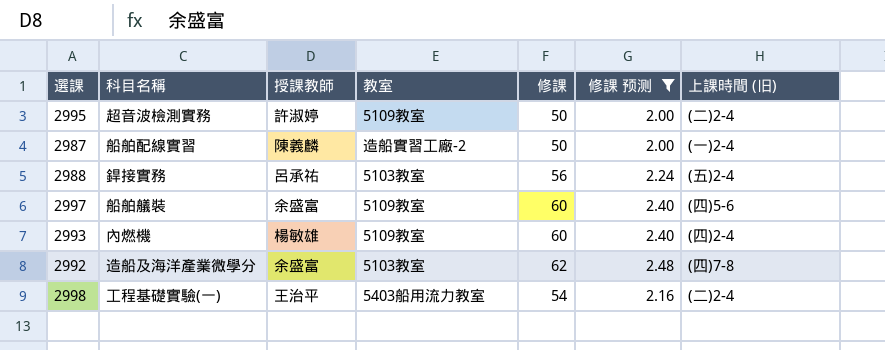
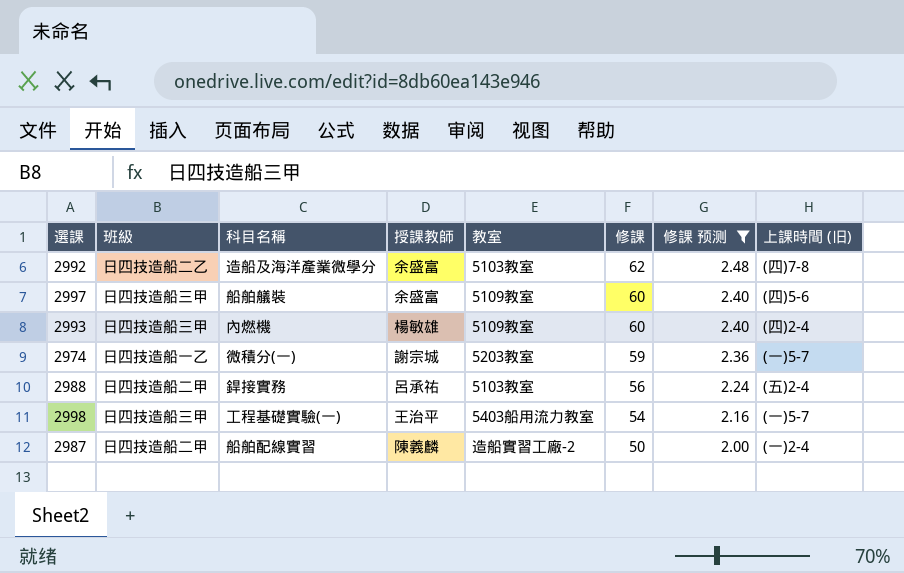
row order: none -> 修課 descending
column 班級 | position: none -> 2
row 2995: 超音波檢測實務 | 許淑婷 | 5109教室 | 50 | 2.00 | (二)2-4 -> none
row 2974: none -> 日四技造船一乙 | 微積分(一) | 謝宗城 | 5203教室 | 59 | 2.36 | (一)5-7
2998 | 上課時間 (旧): (二)2-4 -> (一)5-7

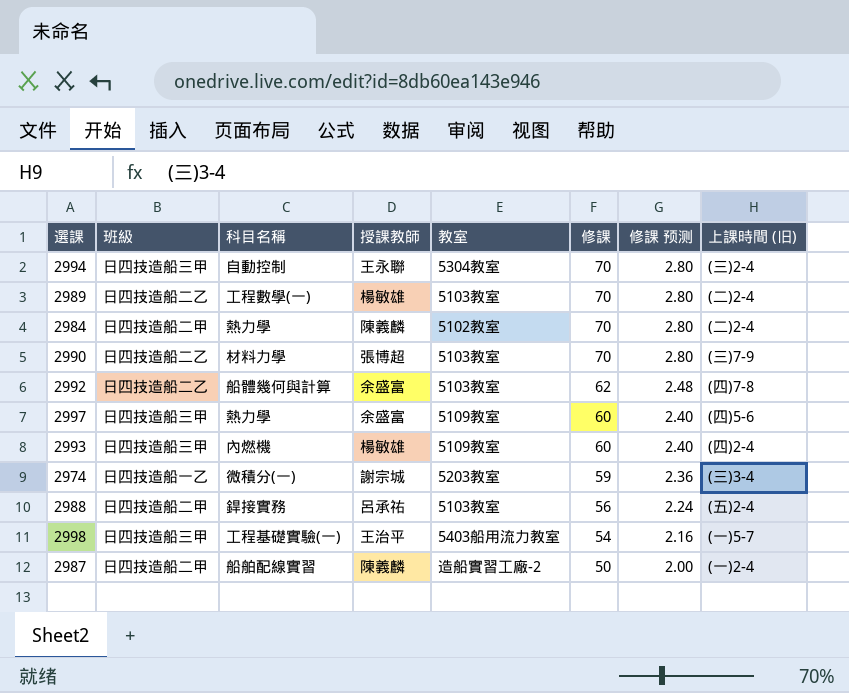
filter: 修課 预测 != 2.80 -> none
2992 | 科目名稱: 造船及海洋產業微學分 -> 船體幾何與計算
2997 | 科目名稱: 船舶艤裝 -> 熱力學
2974 | 上課時間 (旧): (一)5-7 -> (三)3-4

